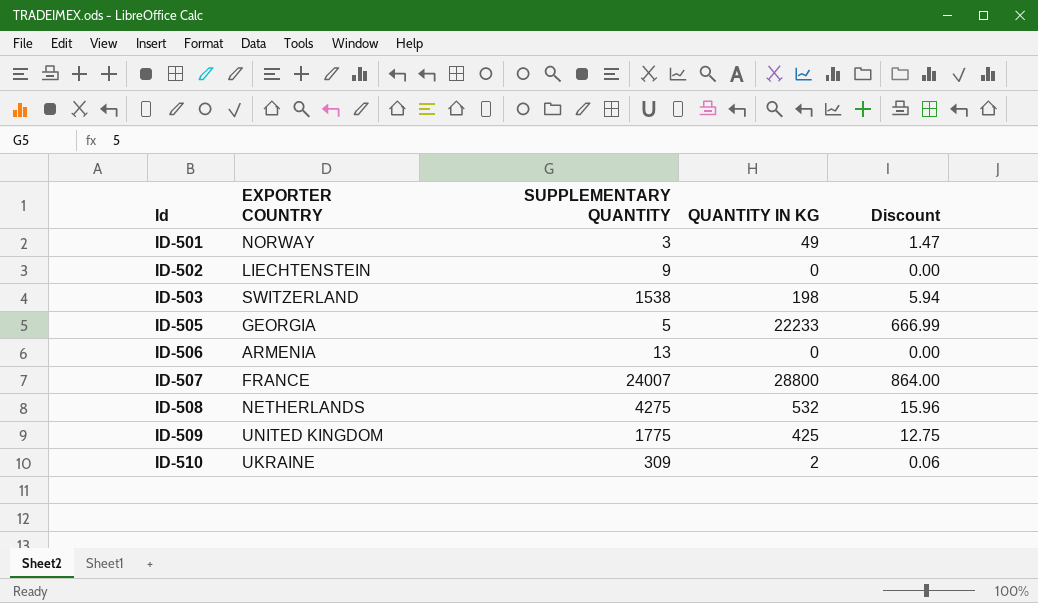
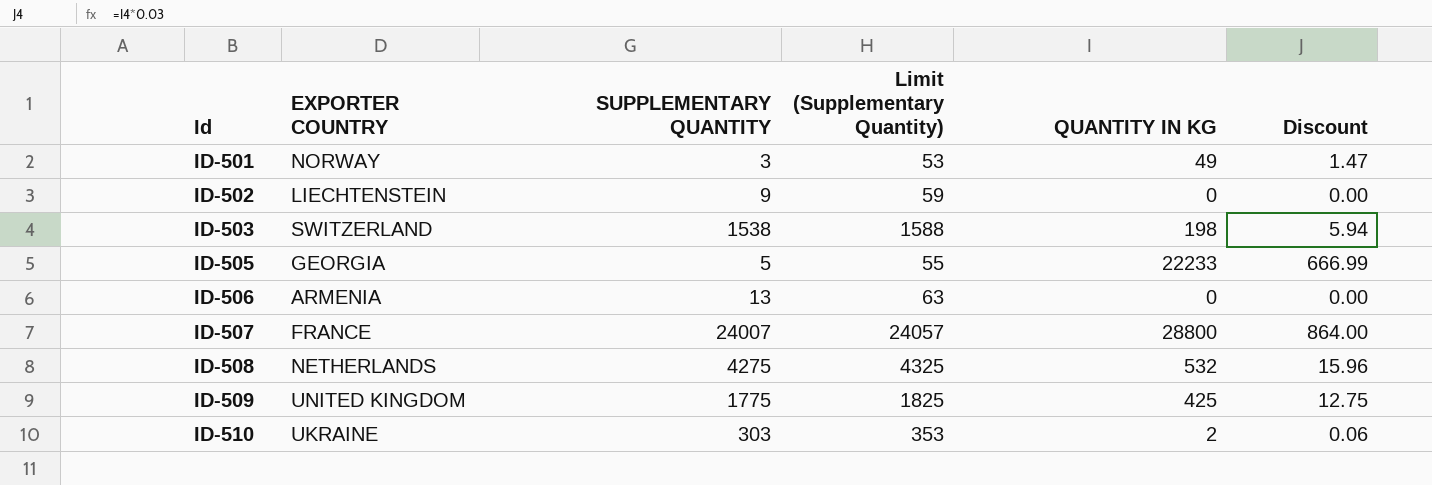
column Limit (Supplementary Quantity) | formula: none -> [SUPPLEMENTARY QUANTITY] + 50
ID-510 | SUPPLEMENTARY QUANTITY: 309 -> 303

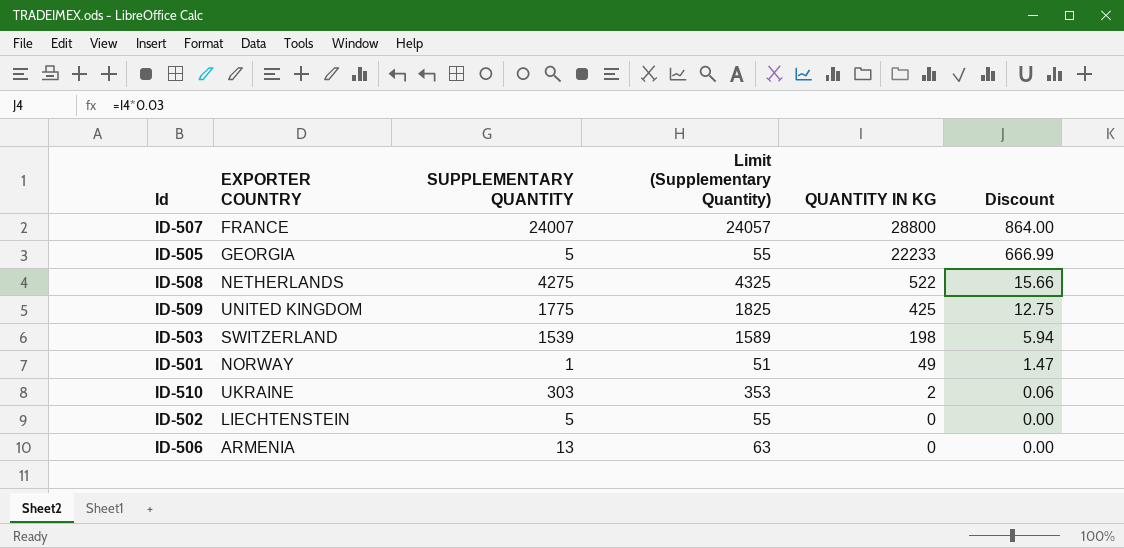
row order: Id ascending -> QUANTITY IN KG descending
ID-508 | QUANTITY IN KG: 532 -> 522
ID-508 | Discount: 15.96 -> 15.66
ID-503 | SUPPLEMENTARY QUANTITY: 1538 -> 1539
ID-503 | Limit (Supplementary Quantity): 1588 -> 1589
ID-501 | SUPPLEMENTARY QUANTITY: 3 -> 1
ID-501 | Limit (Supplementary Quantity): 53 -> 51
ID-502 | SUPPLEMENTARY QUANTITY: 9 -> 5
ID-502 | Limit (Supplementary Quantity): 59 -> 55

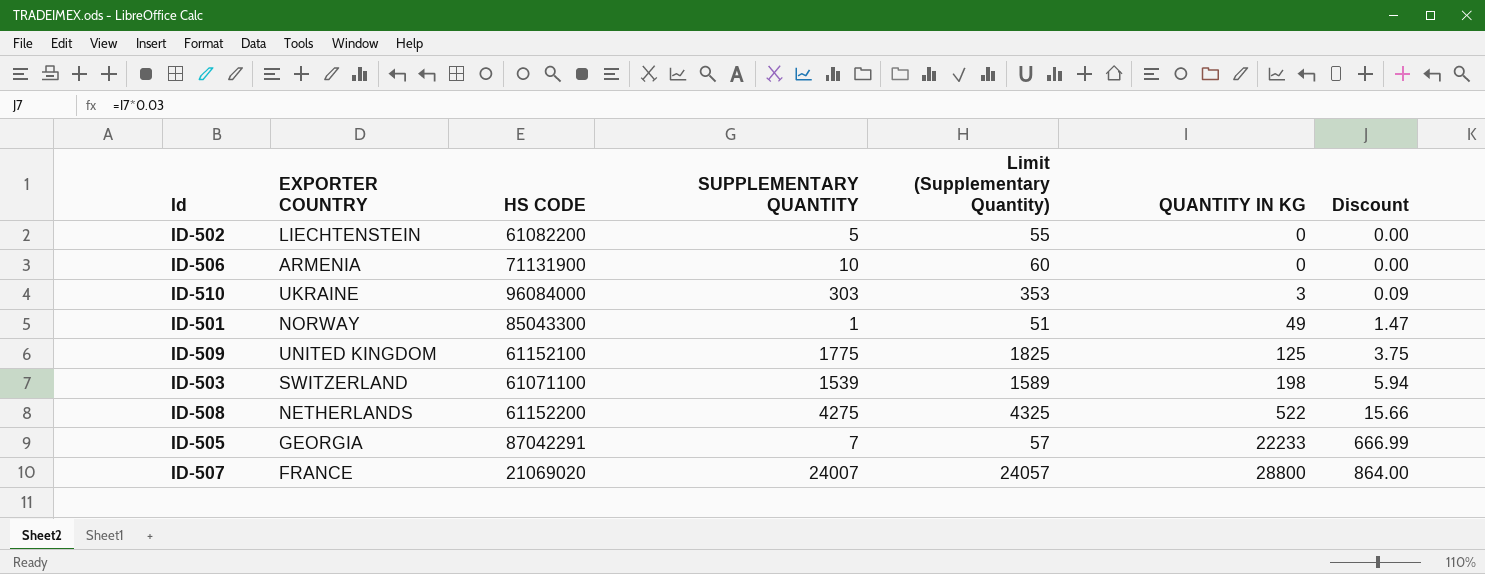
row order: QUANTITY IN KG descending -> QUANTITY IN KG ascending
column HS CODE | position: none -> 3
ID-506 | SUPPLEMENTARY QUANTITY: 13 -> 10
ID-506 | Limit (Supplementary Quantity): 63 -> 60
ID-510 | QUANTITY IN KG: 2 -> 3
ID-510 | Discount: 0.06 -> 0.09
ID-509 | QUANTITY IN KG: 425 -> 125
ID-509 | Discount: 12.75 -> 3.75
ID-505 | SUPPLEMENTARY QUANTITY: 5 -> 7
ID-505 | Limit (Supplementary Quantity): 55 -> 57

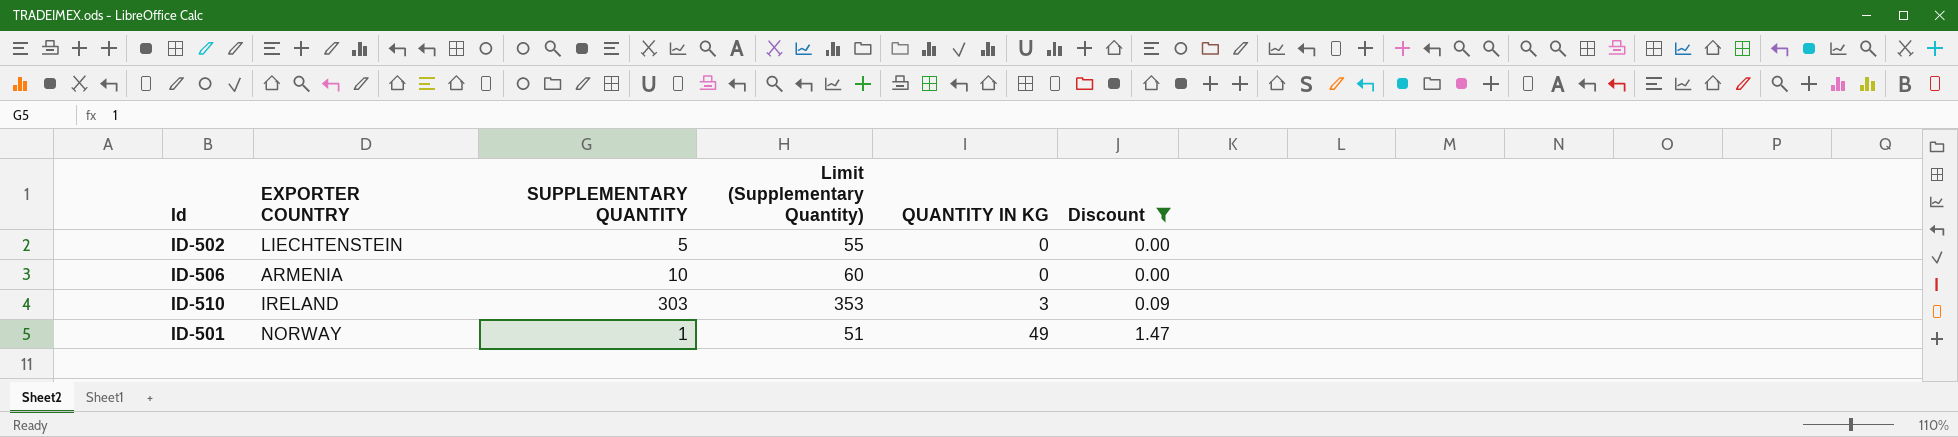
filter: none -> Discount <= 1.47
column HS CODE | position: 3 -> none
ID-510 | EXPORTER COUNTRY: UKRAINE -> IRELAND

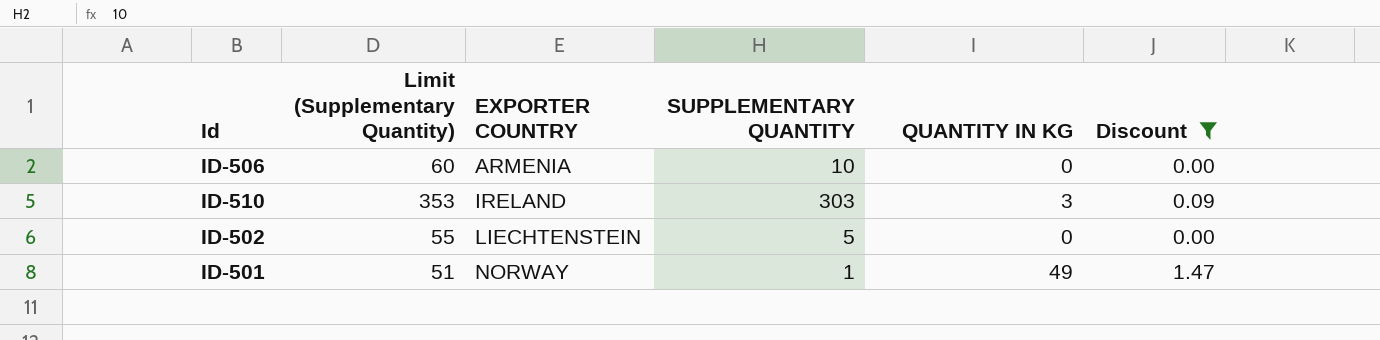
row order: QUANTITY IN KG ascending -> EXPORTER COUNTRY ascending
column Limit (Supplementary Quantity) | position: 4 -> 2

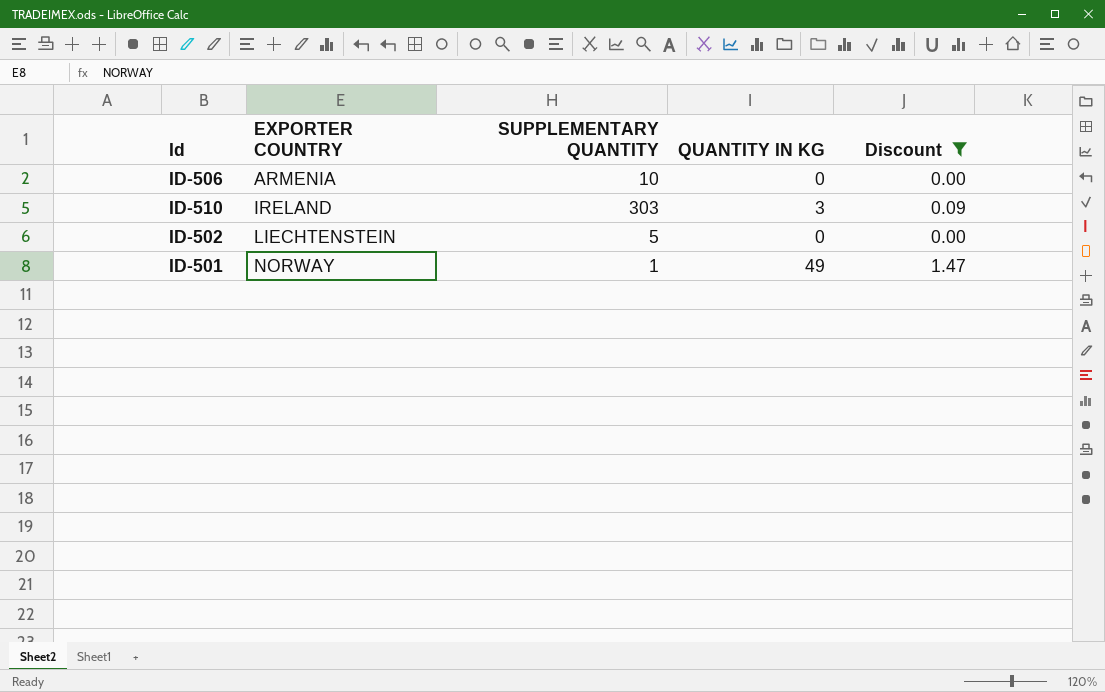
column Limit (Supplementary Quantity) | formula: [SUPPLEMENTARY QUANTITY] + 50 -> none

